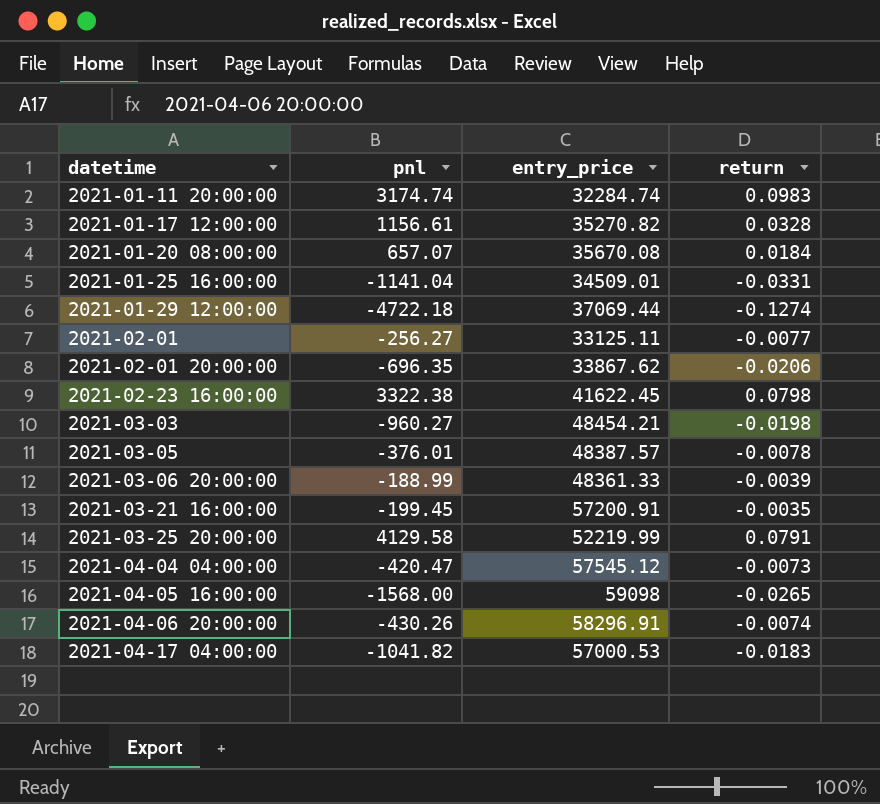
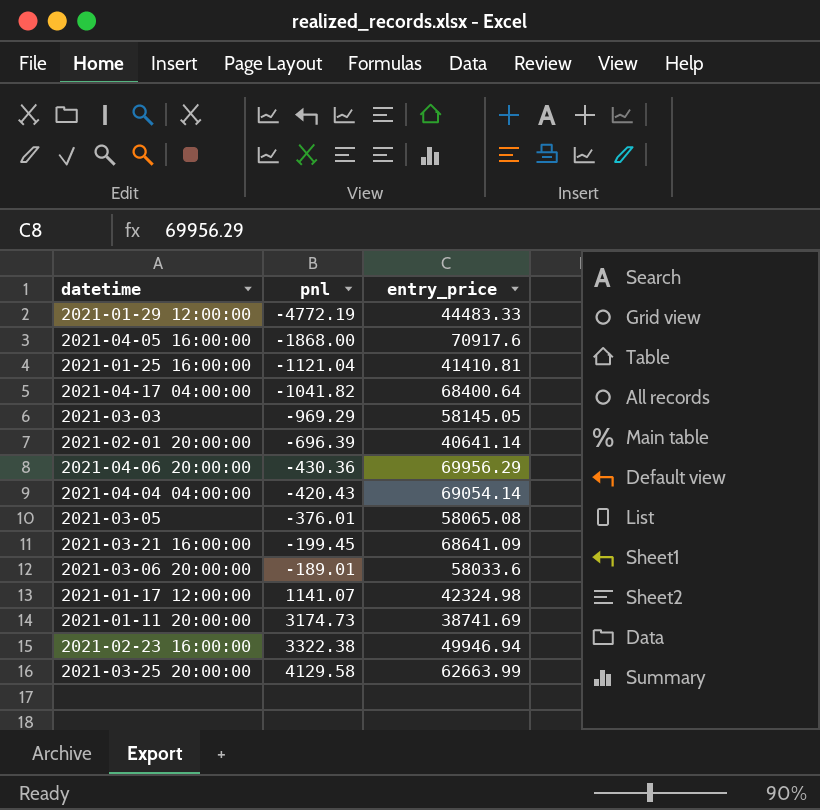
row order: datetime ascending -> pnl ascending
column return | formula: [pnl] / [entry_price] -> none
row 2021-01-20 08:00:00: 657.07 | 35670.08 | 0.0184 -> none
row 2021-02-01: -256.27 | 33125.11 | -0.0077 -> none
2021-01-29 12:00:00 | pnl: -4722.18 -> -4772.19
2021-01-29 12:00:00 | entry_price: 37069.44 -> 44483.33
2021-04-05 16:00:00 | pnl: -1568.00 -> -1868.00
2021-04-05 16:00:00 | entry_price: 59098 -> 70917.6
2021-01-25 16:00:00 | pnl: -1141.04 -> -1121.04
2021-01-25 16:00:00 | entry_price: 34509.01 -> 41410.81
2021-04-17 04:00:00 | entry_price: 57000.53 -> 68400.64
2021-03-03 | pnl: -960.27 -> -969.29
2021-03-03 | entry_price: 48454.21 -> 58145.05
2021-02-01 20:00:00 | pnl: -696.35 -> -696.39
2021-02-01 20:00:00 | entry_price: 33867.62 -> 40641.14
2021-04-06 20:00:00 | pnl: -430.26 -> -430.36
2021-04-06 20:00:00 | entry_price: 58296.91 -> 69956.29
2021-04-04 04:00:00 | pnl: -420.47 -> -420.43
2021-04-04 04:00:00 | entry_price: 57545.12 -> 69054.14
2021-03-05 | entry_price: 48387.57 -> 58065.08
2021-03-21 16:00:00 | entry_price: 57200.91 -> 68641.09
2021-03-06 20:00:00 | pnl: -188.99 -> -189.01
2021-03-06 20:00:00 | entry_price: 48361.33 -> 58033.6
2021-01-17 12:00:00 | pnl: 1156.61 -> 1141.07
2021-01-17 12:00:00 | entry_price: 35270.82 -> 42324.98
2021-01-11 20:00:00 | pnl: 3174.74 -> 3174.73
2021-01-11 20:00:00 | entry_price: 32284.74 -> 38741.69
2021-02-23 16:00:00 | entry_price: 41622.45 -> 49946.94
2021-03-25 20:00:00 | entry_price: 52219.99 -> 62663.99

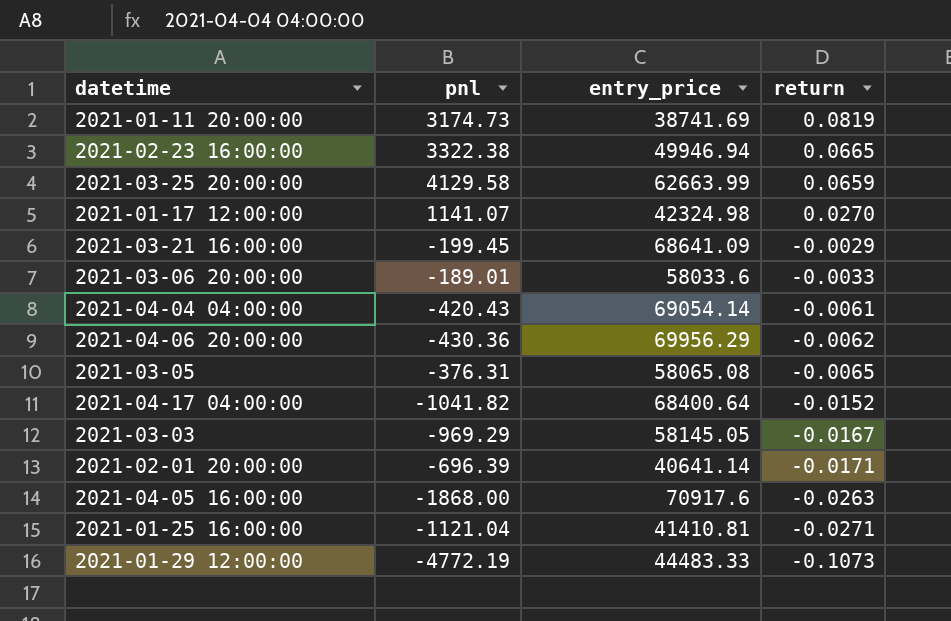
row order: pnl ascending -> return descending
column return | formula: none -> [pnl] / [entry_price]
2021-03-05 | pnl: -376.01 -> -376.31

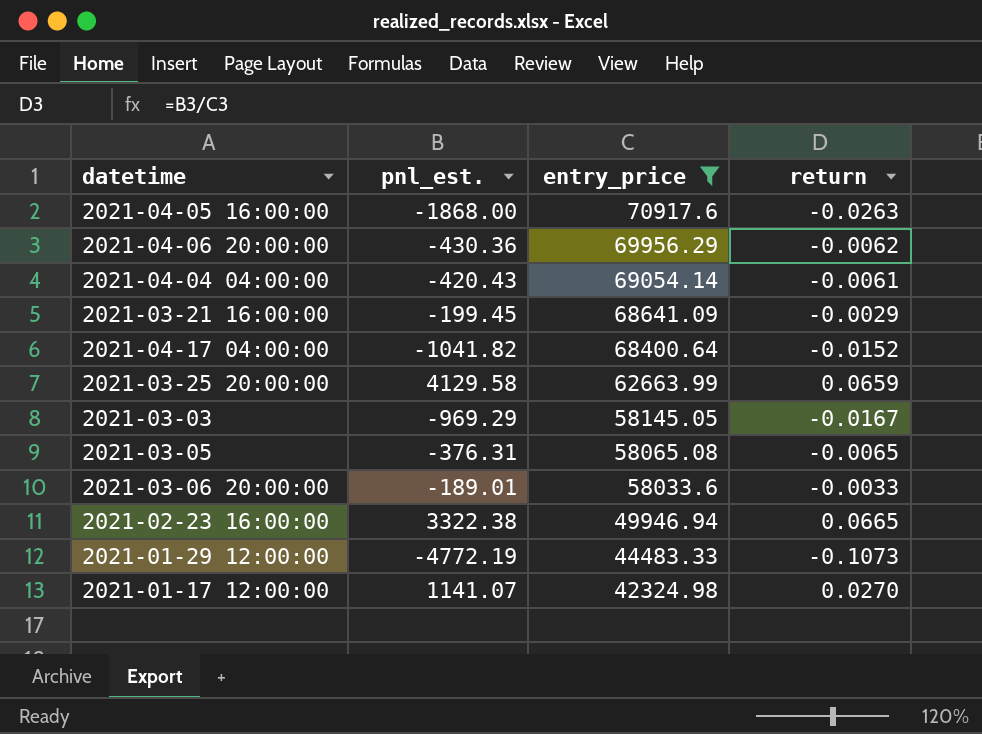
filter: none -> entry_price >= 42324.98
row order: return descending -> entry_price descending
column name: pnl -> pnl_est.

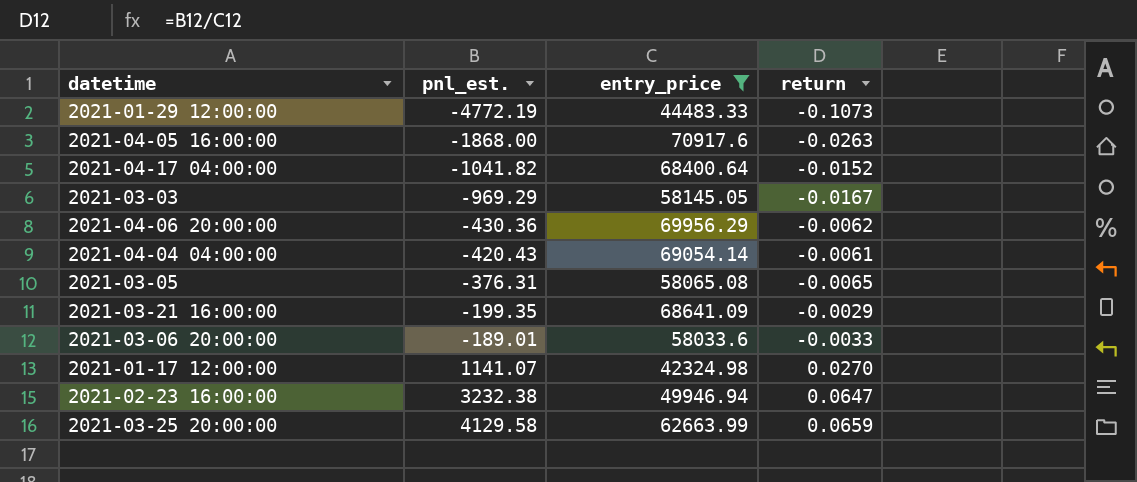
row order: entry_price descending -> pnl_est. ascending
2021-03-21 16:00:00 | pnl_est.: -199.45 -> -199.35
2021-02-23 16:00:00 | pnl_est.: 3322.38 -> 3232.38
2021-02-23 16:00:00 | return: 0.0665 -> 0.0647

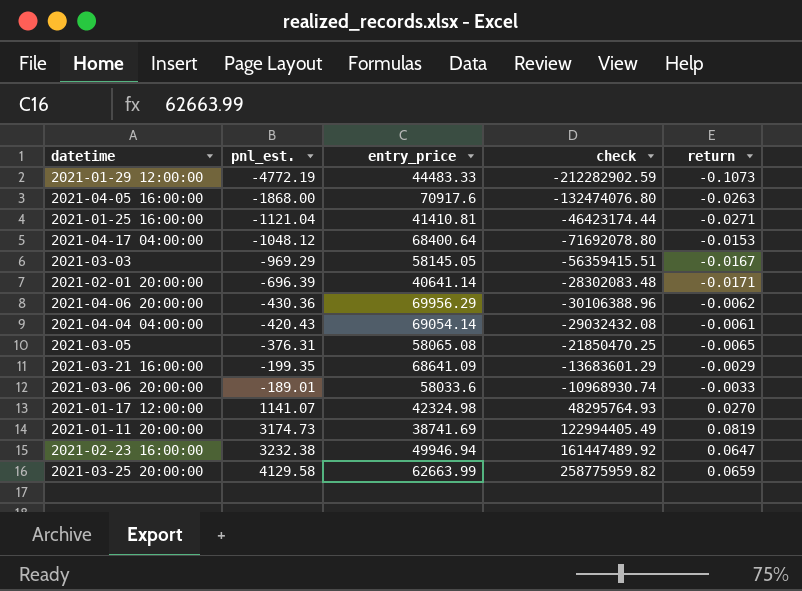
filter: entry_price >= 42324.98 -> none
column check | formula: none -> [pnl_est.] * [entry_price]
2021-04-17 04:00:00 | pnl_est.: -1041.82 -> -1048.12
2021-04-17 04:00:00 | return: -0.0152 -> -0.0153

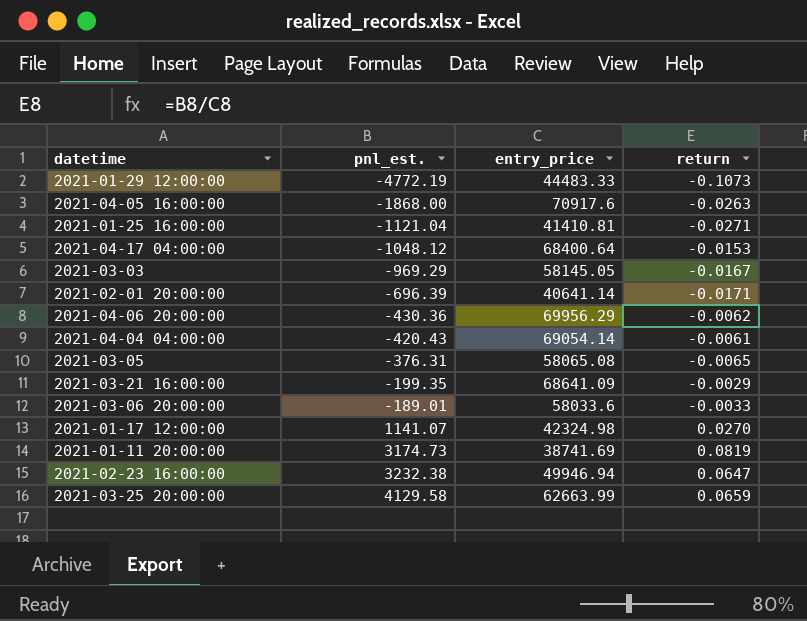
column check | formula: [pnl_est.] * [entry_price] -> none

